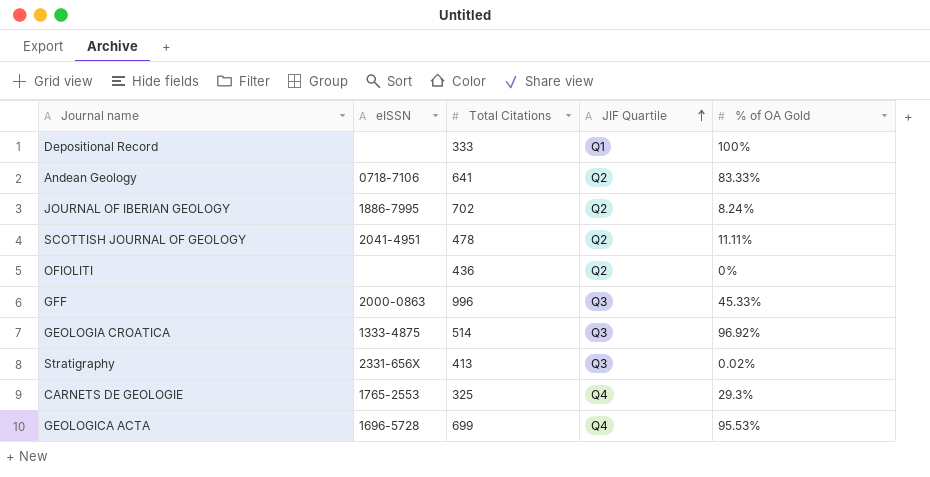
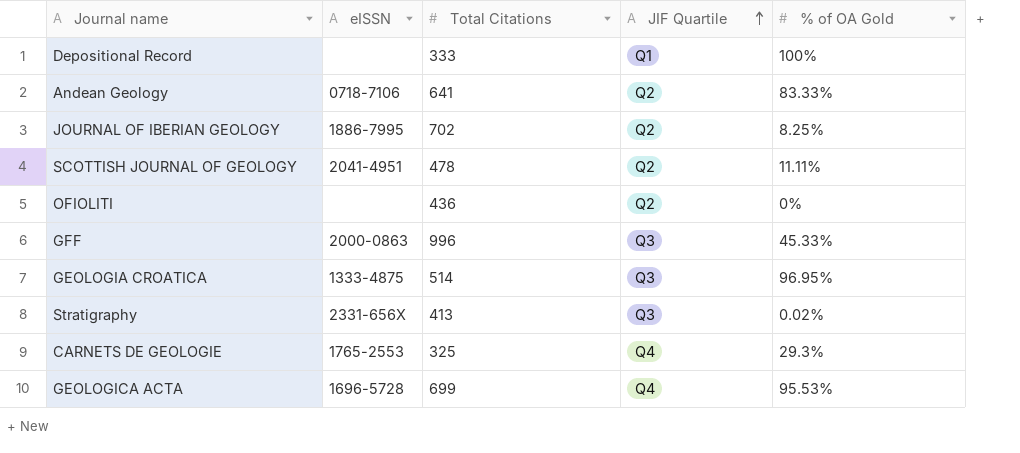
JOURNAL OF IBERIAN GEOLOGY | % of OA Gold: 8.24% -> 8.25%
GEOLOGIA CROATICA | % of OA Gold: 96.92% -> 96.95%

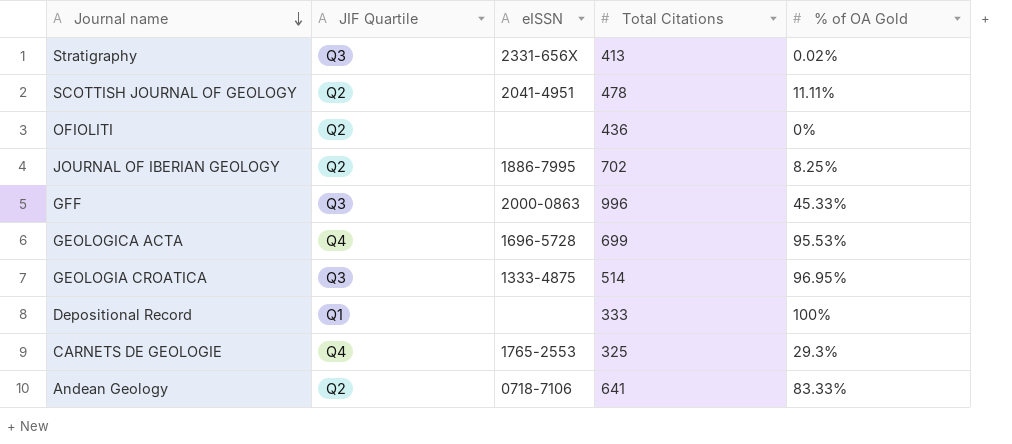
row order: JIF Quartile ascending -> Journal name descending
column JIF Quartile | position: 4 -> 2

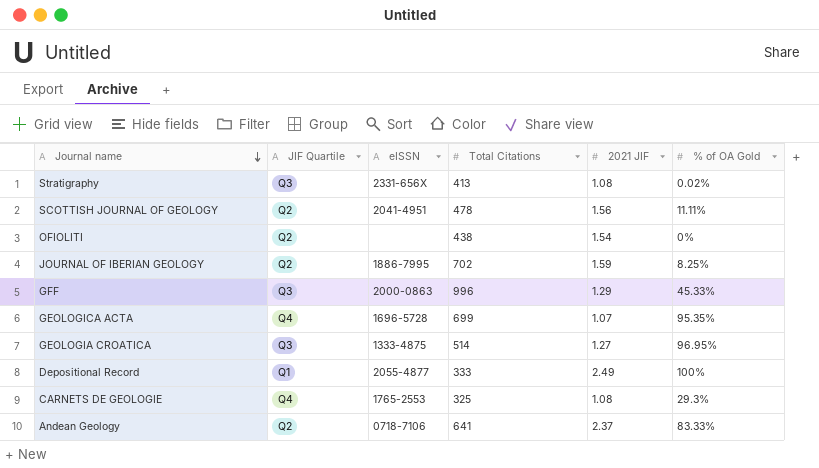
column 2021 JIF | position: none -> 5
OFIOLITI | Total Citations: 436 -> 438
GEOLOGICA ACTA | % of OA Gold: 95.53% -> 95.35%
Depositional Record | eISSN: none -> 2055-4877

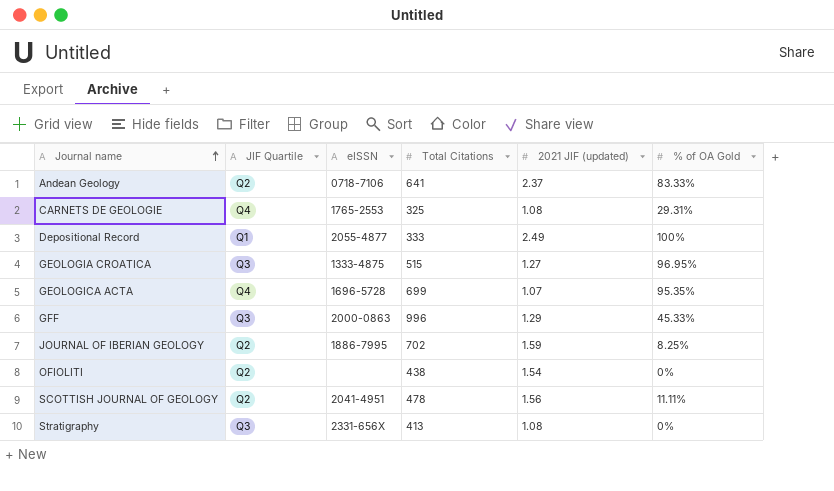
row order: Journal name descending -> Journal name ascending
column name: 2021 JIF -> 2021 JIF (updated)
CARNETS DE GEOLOGIE | % of OA Gold: 29.3% -> 29.31%
GEOLOGIA CROATICA | Total Citations: 514 -> 515
Stratigraphy | % of OA Gold: 0.02% -> 0%

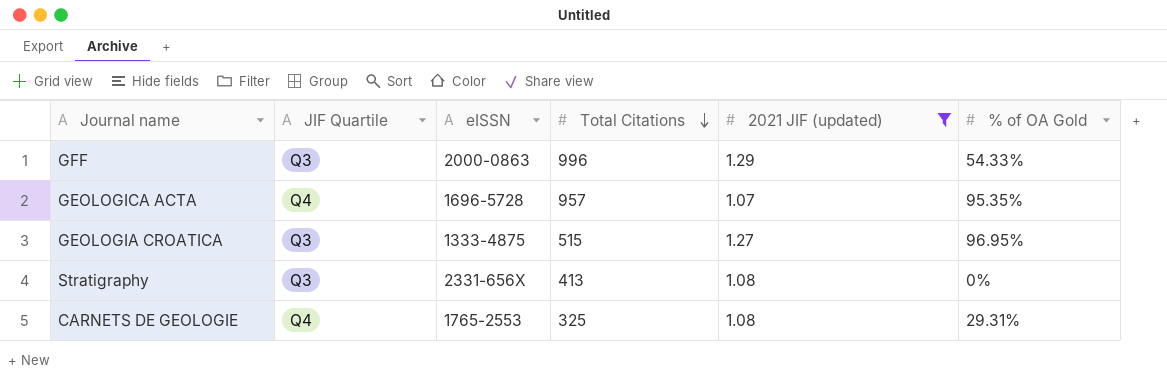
filter: none -> 2021 JIF (updated) <= 1.29
row order: Journal name ascending -> Total Citations descending
GFF | % of OA Gold: 45.33% -> 54.33%
GEOLOGICA ACTA | Total Citations: 699 -> 957

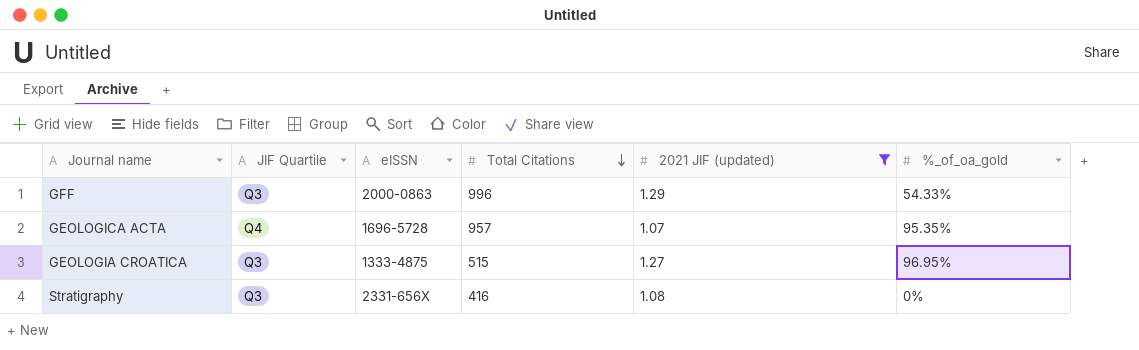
column name: % of OA Gold -> %_of_oa_gold
row CARNETS DE GEOLOGIE: Q4 | 1765-2553 | 325 | 1.08 | 29.31% -> none
Stratigraphy | Total Citations: 413 -> 416

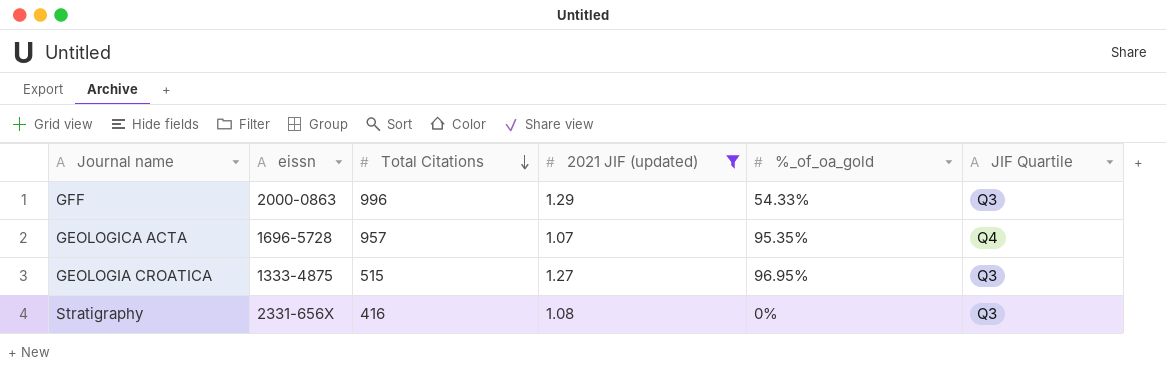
column name: eISSN -> eissn
column JIF Quartile | position: 2 -> 6

